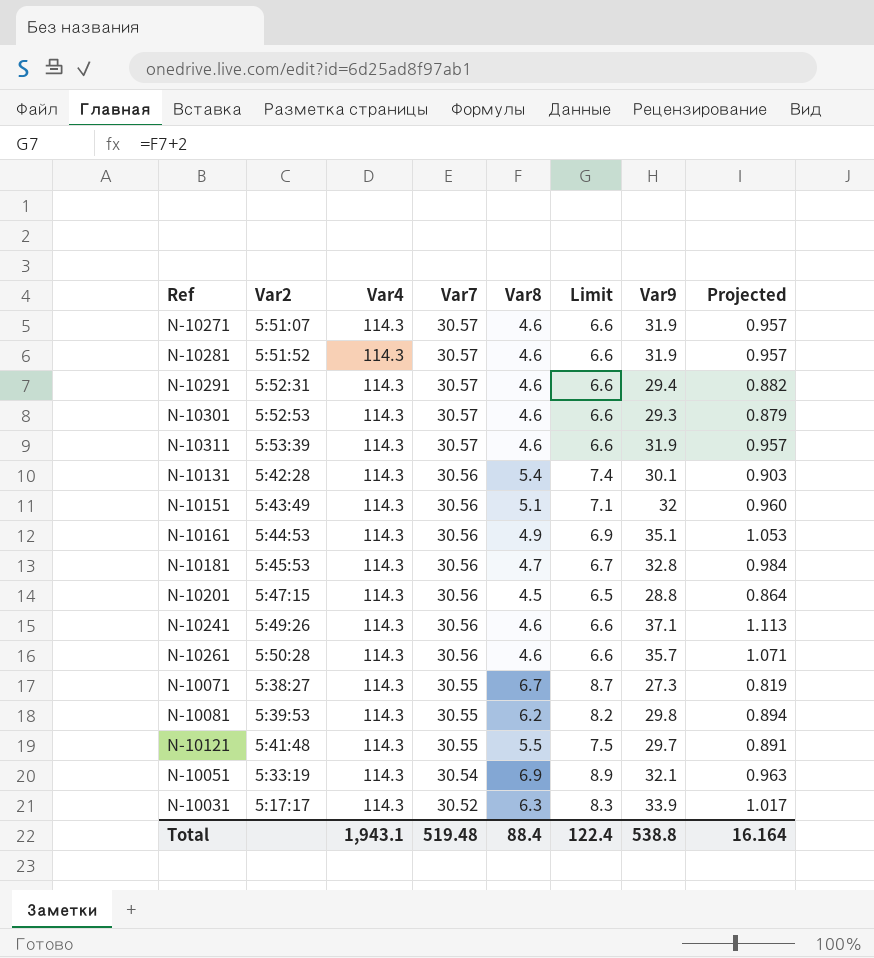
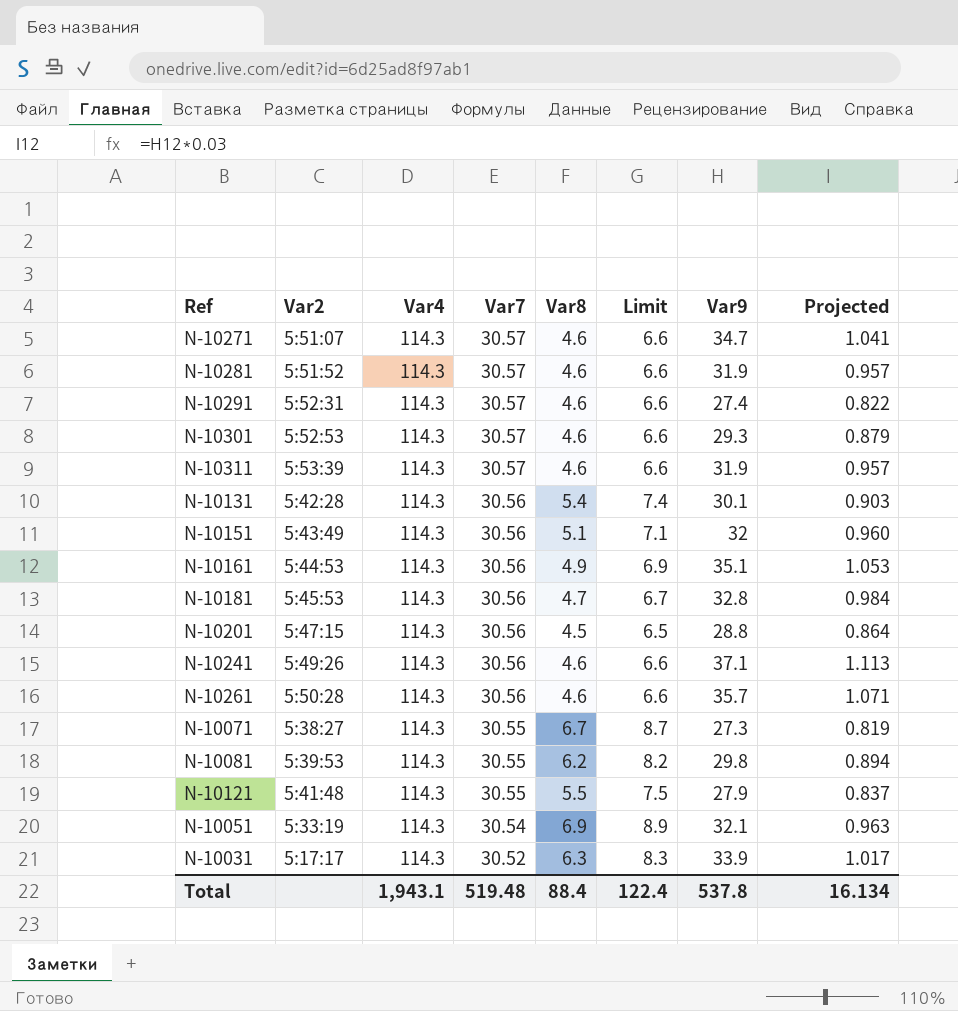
N-10271 | Var9: 31.9 -> 34.7
N-10271 | Projected: 0.957 -> 1.041
N-10291 | Var9: 29.4 -> 27.4
N-10291 | Projected: 0.882 -> 0.822
N-10121 | Var9: 29.7 -> 27.9
N-10121 | Projected: 0.891 -> 0.837
Total | Var9: 538.8 -> 537.8
Total | Projected: 16.164 -> 16.134

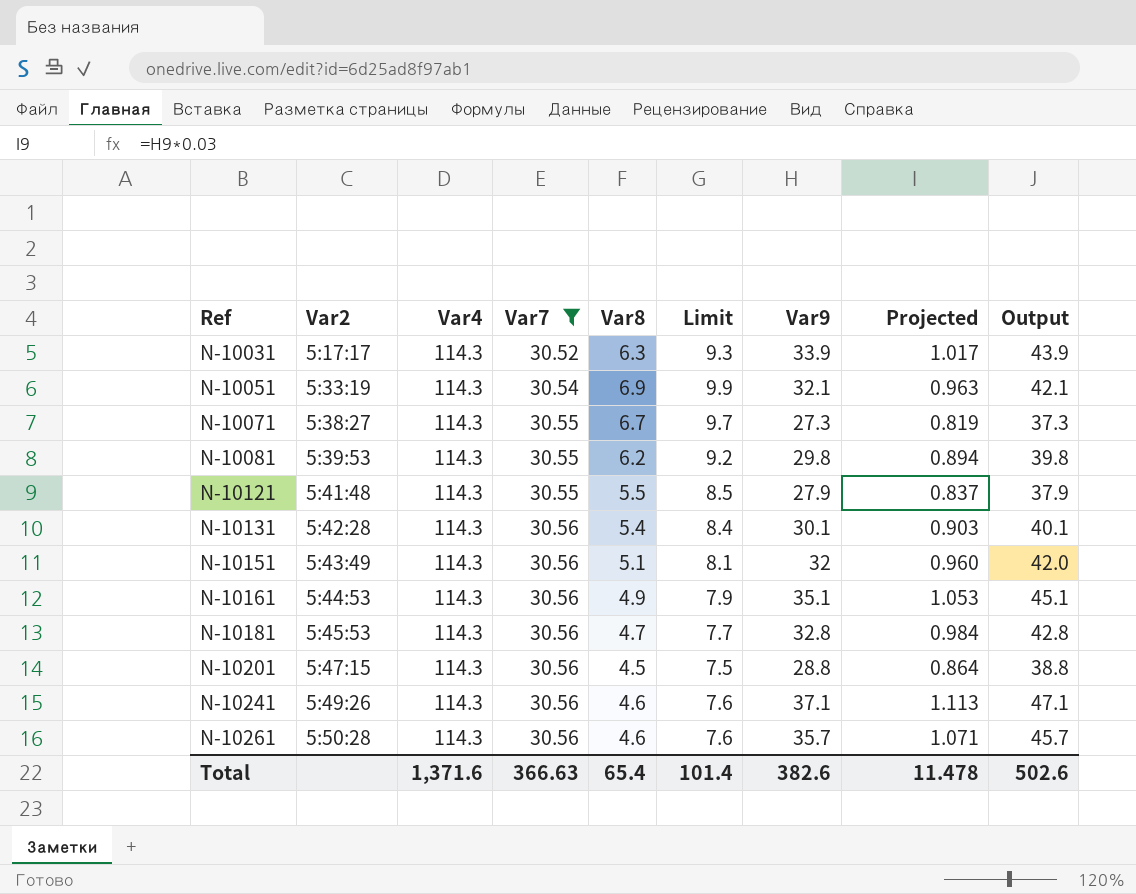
filter: none -> Var7 != 30.57
row order: Var7 descending -> Ref ascending
column Limit | formula: [Var8] + 2 -> [Var8] + 3
column Output | formula: none -> [Var9] + 10
Total | Var4: 1,943.1 -> 1,371.6
Total | Var7: 519.48 -> 366.63
Total | Var8: 88.4 -> 65.4
Total | Limit: 122.4 -> 101.4
Total | Var9: 537.8 -> 382.6
Total | Projected: 16.134 -> 11.478

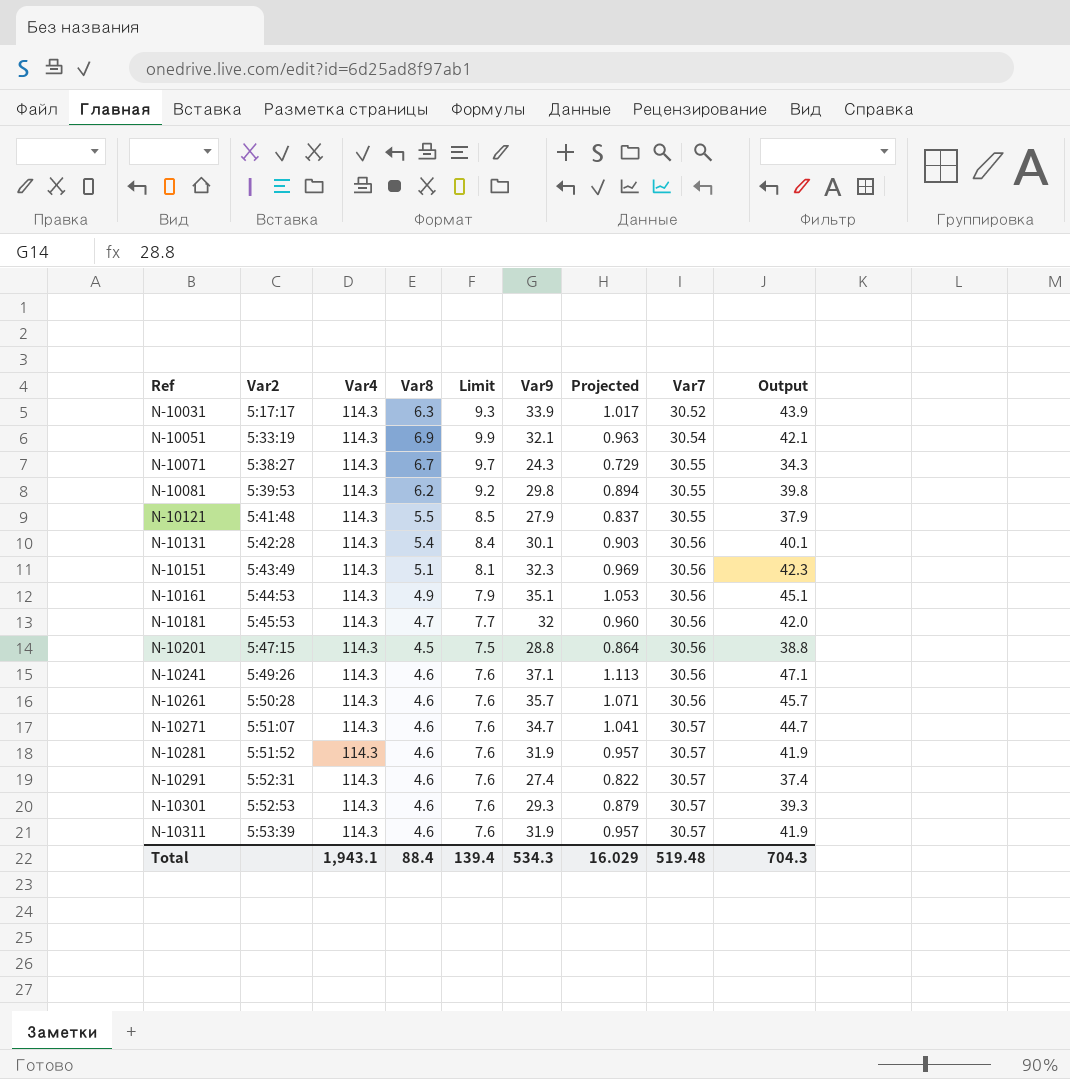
filter: Var7 != 30.57 -> none
column Var7 | position: 4 -> 8
N-10071 | Var9: 27.3 -> 24.3
N-10071 | Projected: 0.819 -> 0.729
N-10071 | Output: 37.3 -> 34.3
N-10151 | Var9: 32 -> 32.3
N-10151 | Projected: 0.960 -> 0.969
N-10151 | Output: 42.0 -> 42.3
N-10181 | Var9: 32.8 -> 32
N-10181 | Projected: 0.984 -> 0.960
N-10181 | Output: 42.8 -> 42.0
Total | Var4: 1,371.6 -> 1,943.1
Total | Var8: 65.4 -> 88.4
Total | Limit: 101.4 -> 139.4
Total | Var9: 382.6 -> 534.3
Total | Projected: 11.478 -> 16.029
Total | Var7: 366.63 -> 519.48
Total | Output: 502.6 -> 704.3

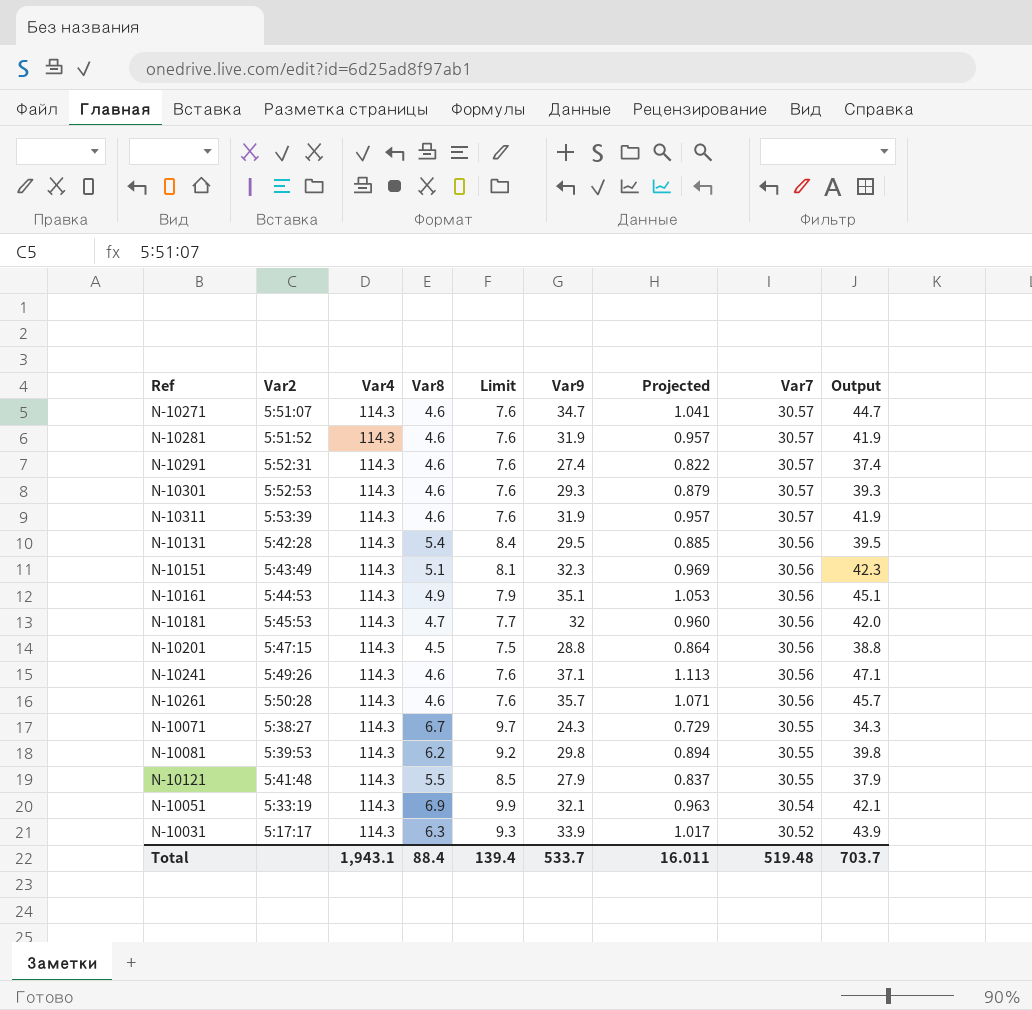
row order: Ref ascending -> Var7 descending
N-10131 | Var9: 30.1 -> 29.5
N-10131 | Projected: 0.903 -> 0.885
N-10131 | Output: 40.1 -> 39.5
Total | Var9: 534.3 -> 533.7
Total | Projected: 16.029 -> 16.011
Total | Output: 704.3 -> 703.7

